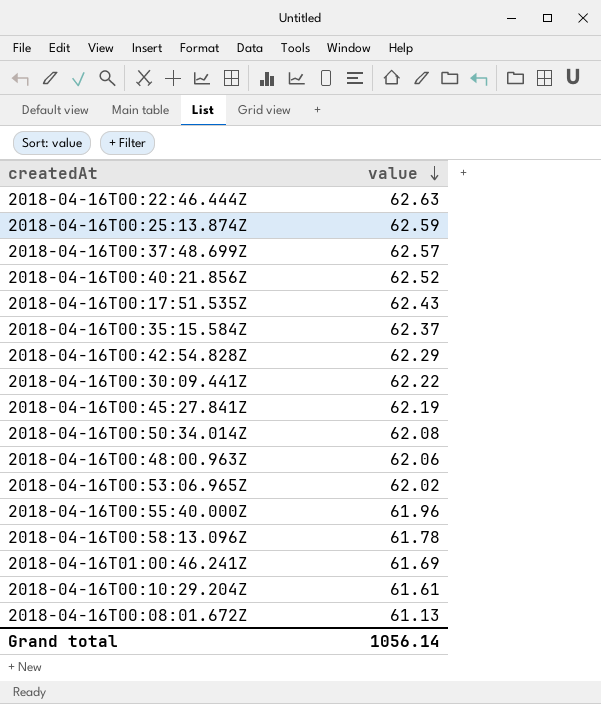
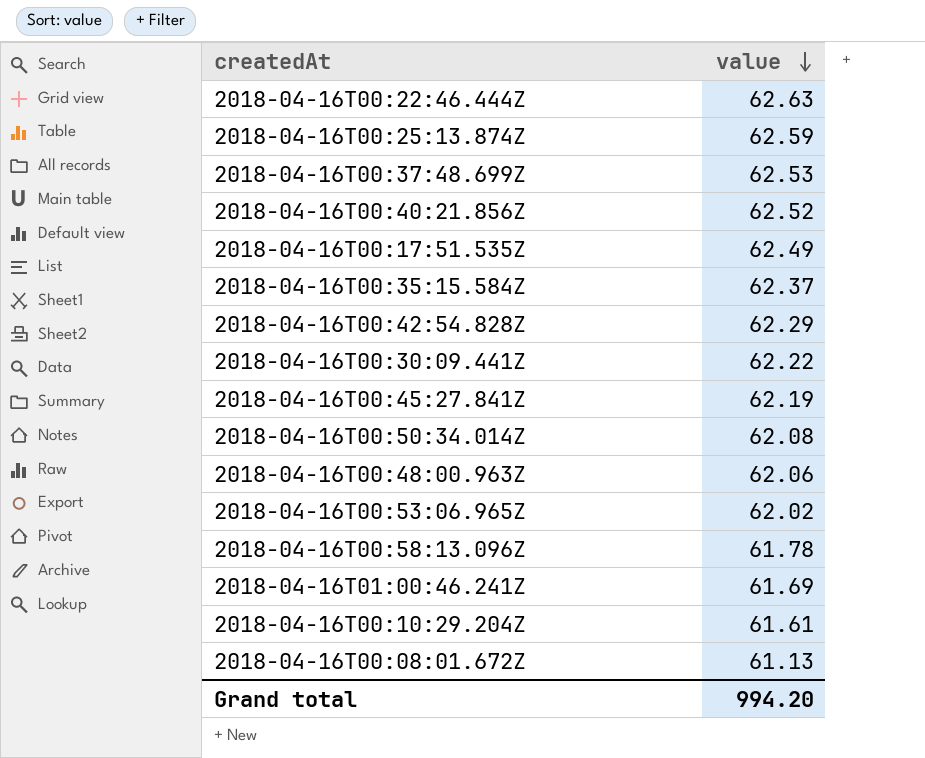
row 2018-04-16T00:55:40.000Z: 61.96 -> none
2018-04-16T00:37:48.699Z | value: 62.57 -> 62.53
2018-04-16T00:17:51.535Z | value: 62.43 -> 62.49
Grand total | value: 1056.14 -> 994.20

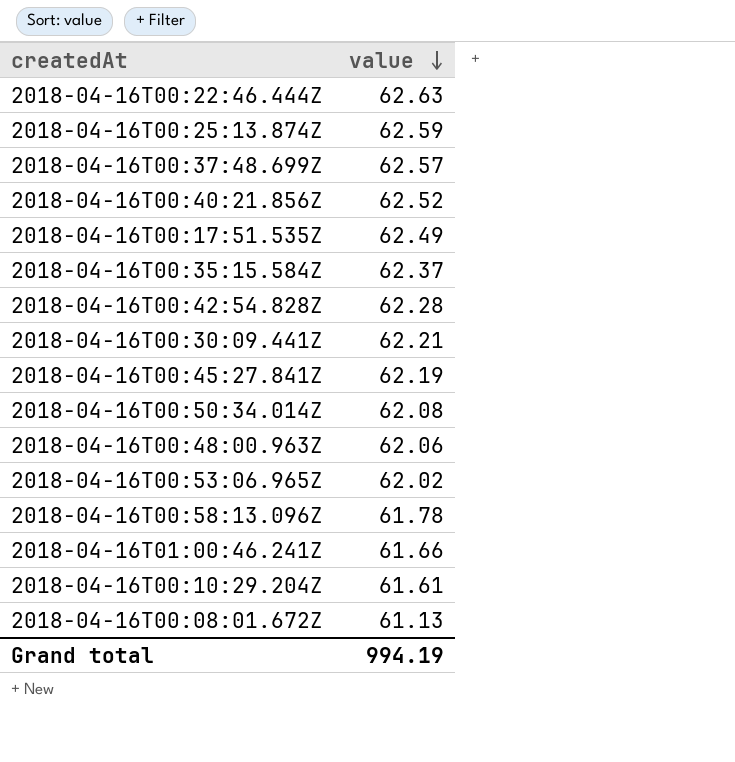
2018-04-16T00:37:48.699Z | value: 62.53 -> 62.57
2018-04-16T00:42:54.828Z | value: 62.29 -> 62.28
2018-04-16T00:30:09.441Z | value: 62.22 -> 62.21
2018-04-16T01:00:46.241Z | value: 61.69 -> 61.66
Grand total | value: 994.20 -> 994.19

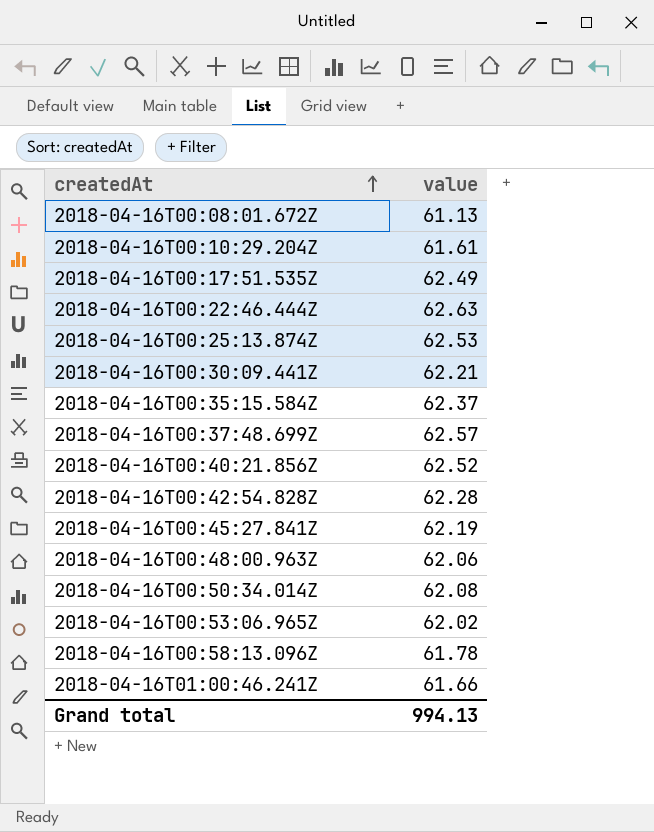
row order: value descending -> createdAt ascending
2018-04-16T00:25:13.874Z | value: 62.59 -> 62.53
Grand total | value: 994.19 -> 994.13

